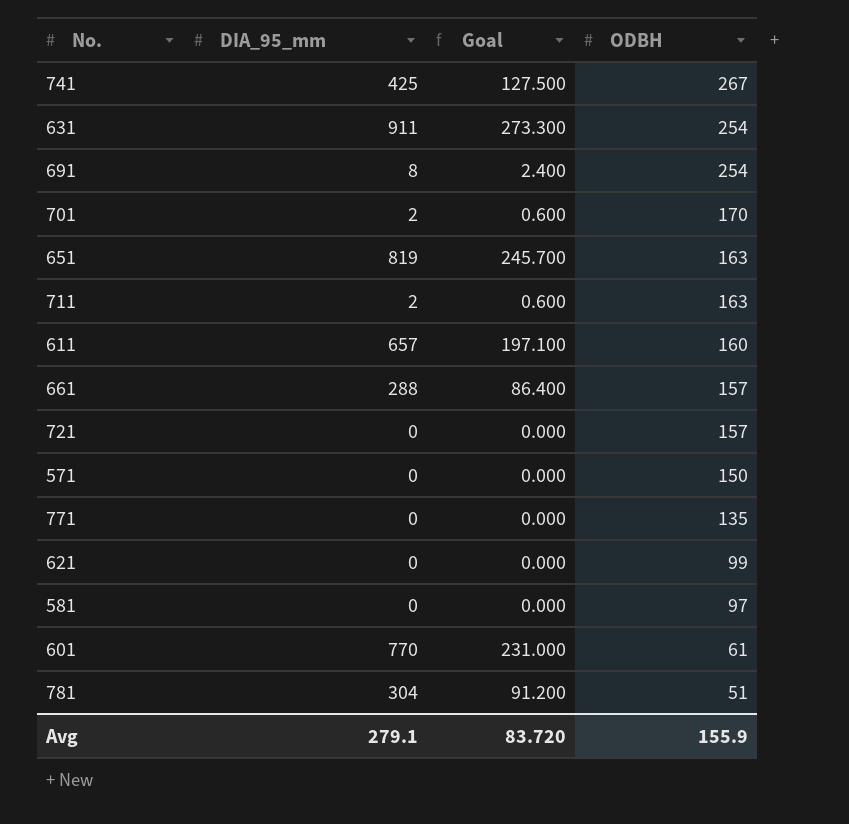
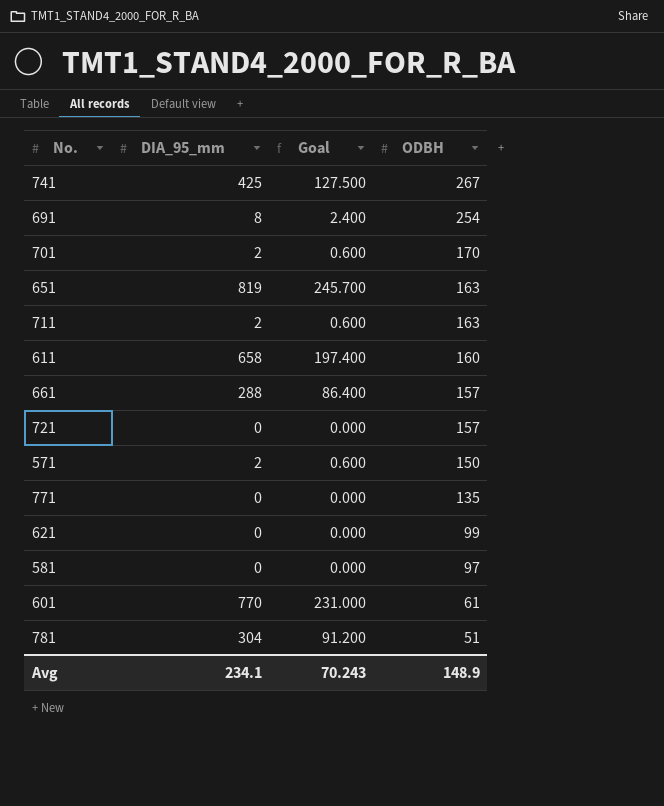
row 631: 911 | 273.300 | 254 -> none
611 | DIA_95_mm: 657 -> 658
611 | Goal: 197.100 -> 197.400
571 | DIA_95_mm: 0 -> 2
571 | Goal: 0.000 -> 0.600
Avg | DIA_95_mm: 279.1 -> 234.1
Avg | Goal: 83.720 -> 70.243
Avg | ODBH: 155.9 -> 148.9

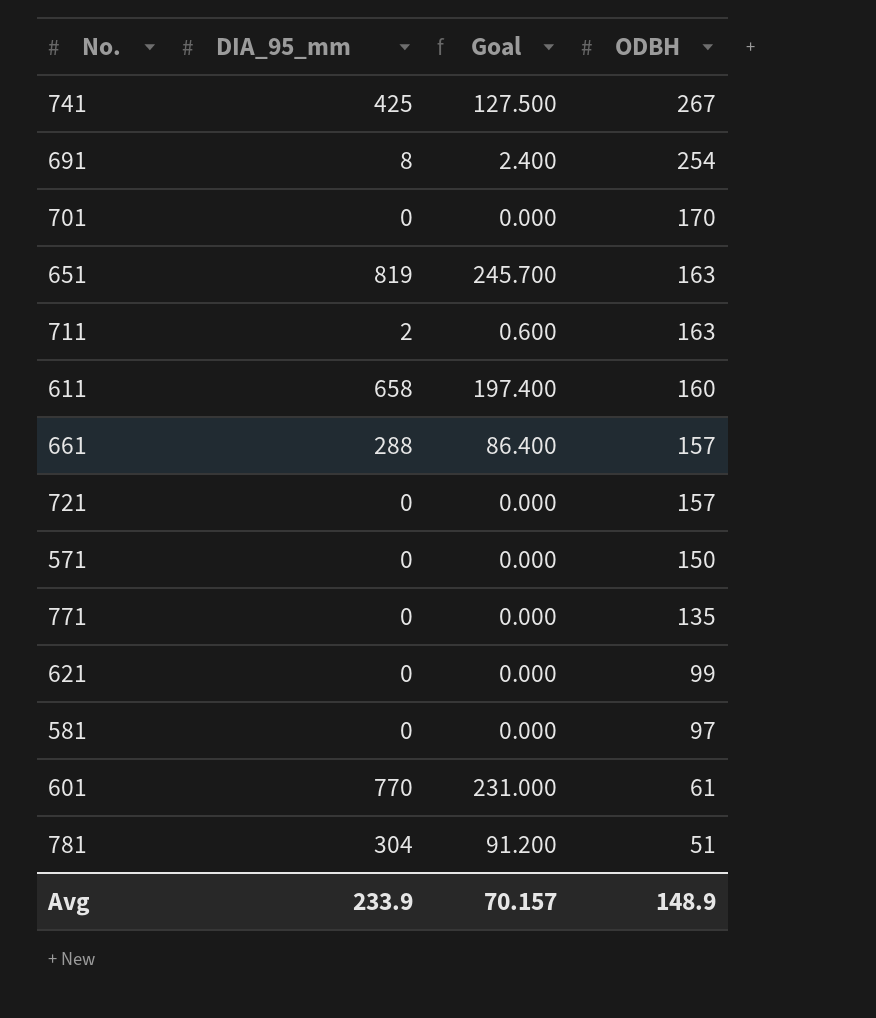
701 | DIA_95_mm: 2 -> 0
701 | Goal: 0.600 -> 0.000
571 | DIA_95_mm: 2 -> 0
571 | Goal: 0.600 -> 0.000
Avg | DIA_95_mm: 234.1 -> 233.9
Avg | Goal: 70.243 -> 70.157

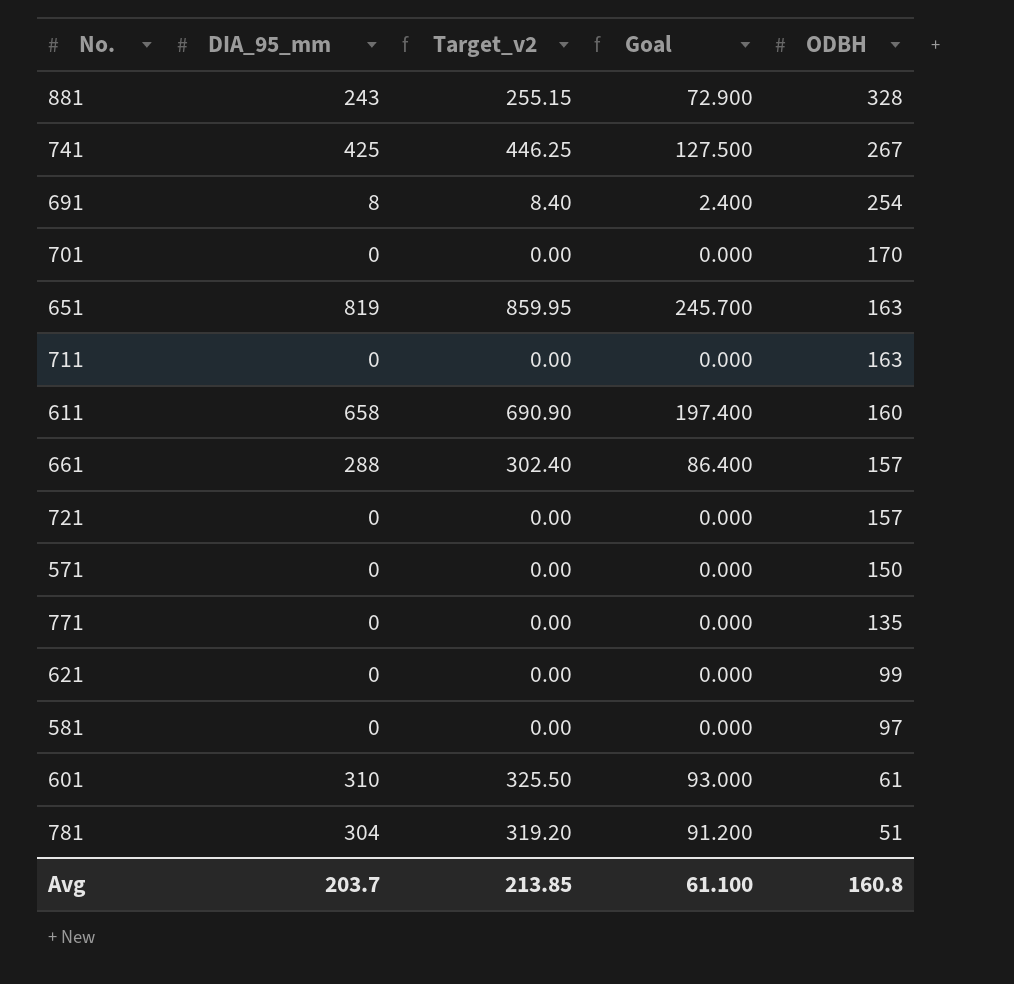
column Target_v2 | formula: none -> [DIA_95_mm] * 1.05
row 881: none -> 243 | 255.15 | 72.900 | 328
711 | DIA_95_mm: 2 -> 0
711 | Goal: 0.600 -> 0.000
601 | DIA_95_mm: 770 -> 310
601 | Goal: 231.000 -> 93.000
Avg | DIA_95_mm: 233.9 -> 203.7
Avg | Goal: 70.157 -> 61.100
Avg | ODBH: 148.9 -> 160.8

